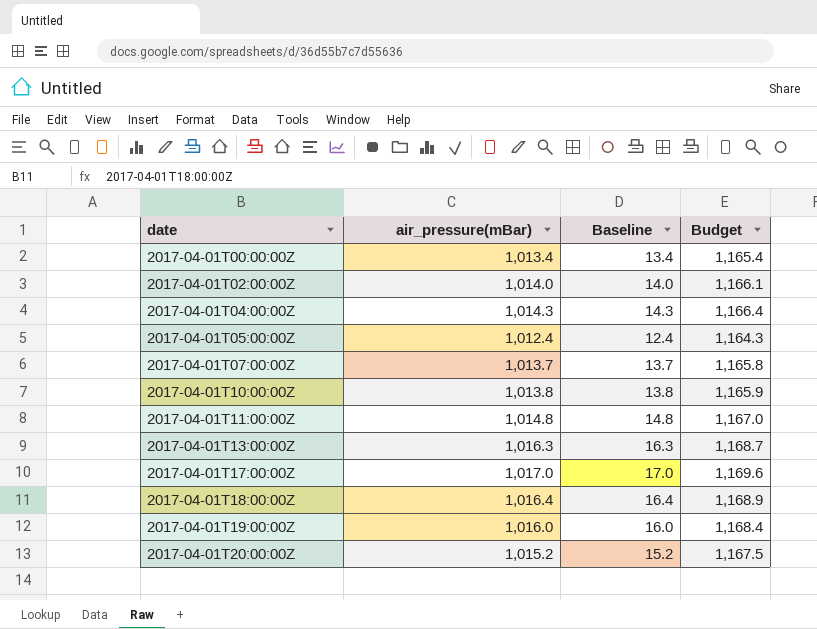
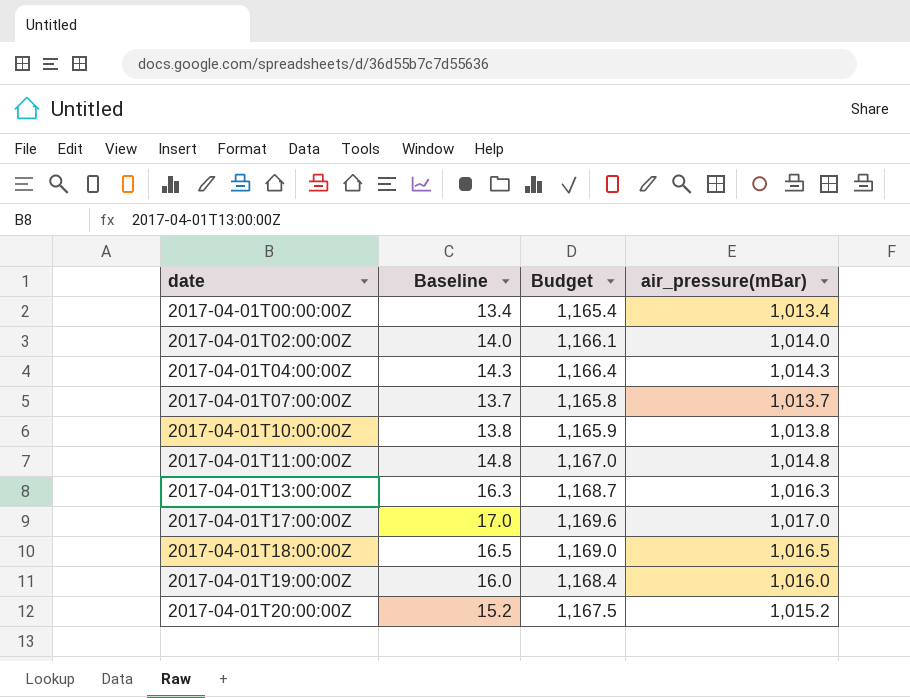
column air_pressure(mBar) | position: 2 -> 4
row 2017-04-01T05:00:00Z: 1,012.4 | 12.4 | 1,164.3 -> none
2017-04-01T18:00:00Z | Baseline: 16.4 -> 16.5
2017-04-01T18:00:00Z | Budget: 1,168.9 -> 1,169.0
2017-04-01T18:00:00Z | air_pressure(mBar): 1,016.4 -> 1,016.5

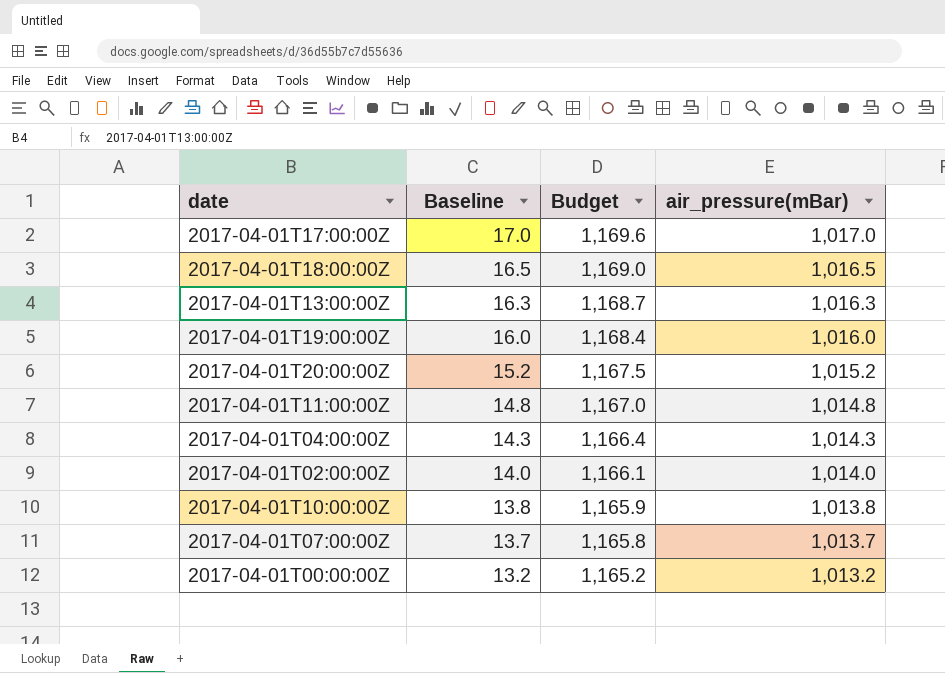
row order: date ascending -> Baseline descending
2017-04-01T00:00:00Z | Baseline: 13.4 -> 13.2
2017-04-01T00:00:00Z | Budget: 1,165.4 -> 1,165.2
2017-04-01T00:00:00Z | air_pressure(mBar): 1,013.4 -> 1,013.2

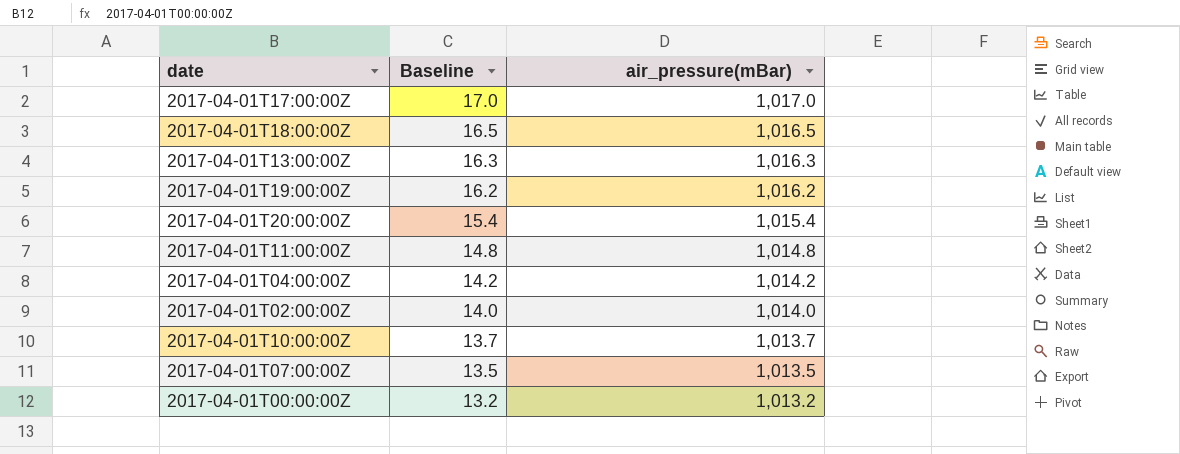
column Budget | formula: [air_pressure(mBar)] * 1.15 -> none
2017-04-01T19:00:00Z | Baseline: 16.0 -> 16.2
2017-04-01T19:00:00Z | air_pressure(mBar): 1,016.0 -> 1,016.2
2017-04-01T20:00:00Z | Baseline: 15.2 -> 15.4
2017-04-01T20:00:00Z | air_pressure(mBar): 1,015.2 -> 1,015.4
2017-04-01T04:00:00Z | Baseline: 14.3 -> 14.2
2017-04-01T04:00:00Z | air_pressure(mBar): 1,014.3 -> 1,014.2
2017-04-01T10:00:00Z | Baseline: 13.8 -> 13.7
2017-04-01T10:00:00Z | air_pressure(mBar): 1,013.8 -> 1,013.7
2017-04-01T07:00:00Z | Baseline: 13.7 -> 13.5
2017-04-01T07:00:00Z | air_pressure(mBar): 1,013.7 -> 1,013.5

